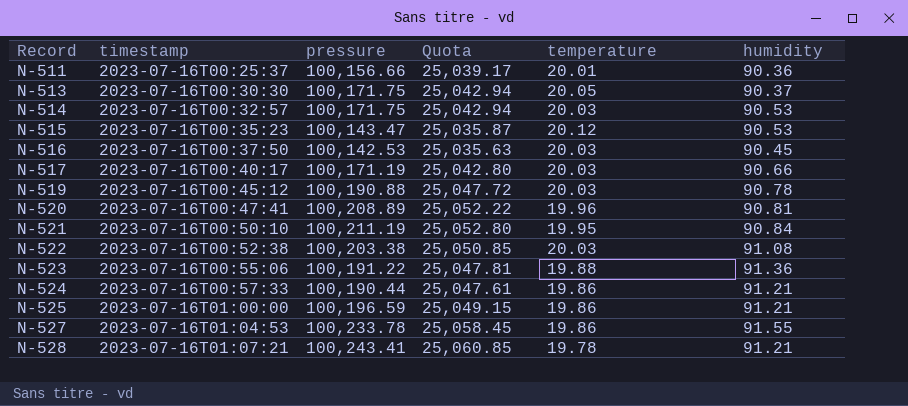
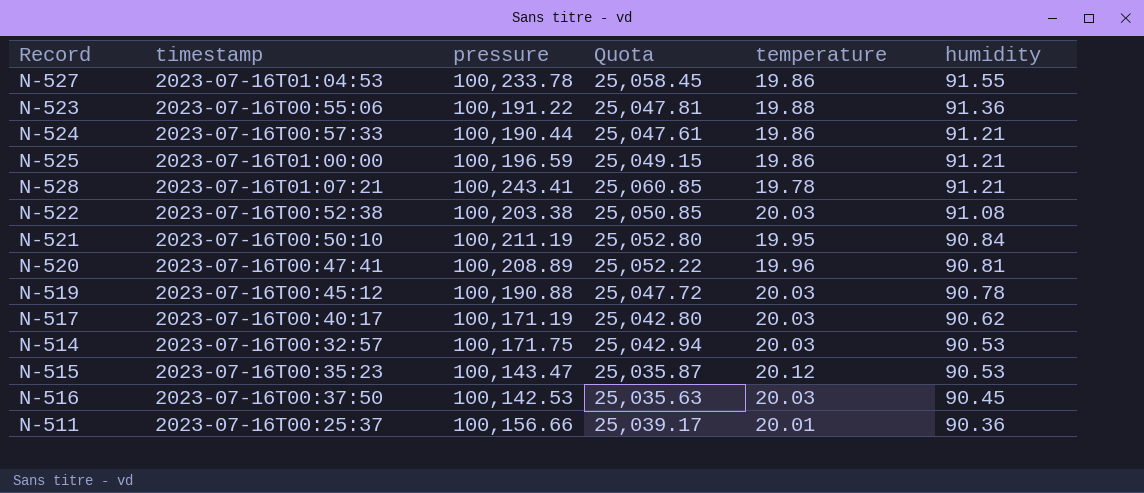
row order: Record ascending -> humidity descending
row N-513: 2023-07-16T00:30:30 | 100,171.75 | 25,042.94 | 20.05 | 90.37 -> none
N-517 | humidity: 90.66 -> 90.62

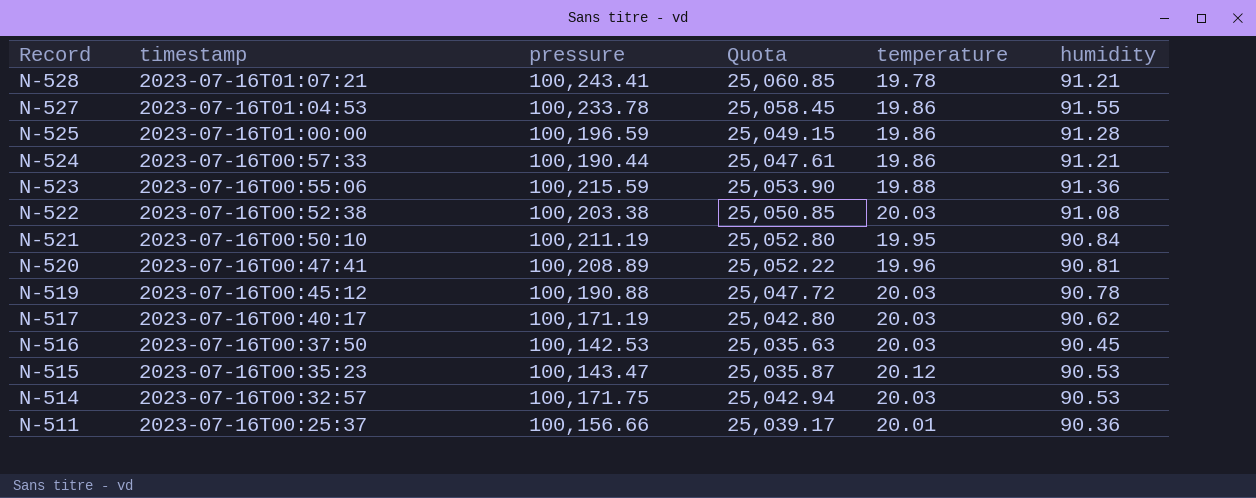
row order: humidity descending -> Record descending
N-525 | humidity: 91.21 -> 91.28
N-523 | pressure: 100,191.22 -> 100,215.59
N-523 | Quota: 25,047.81 -> 25,053.90

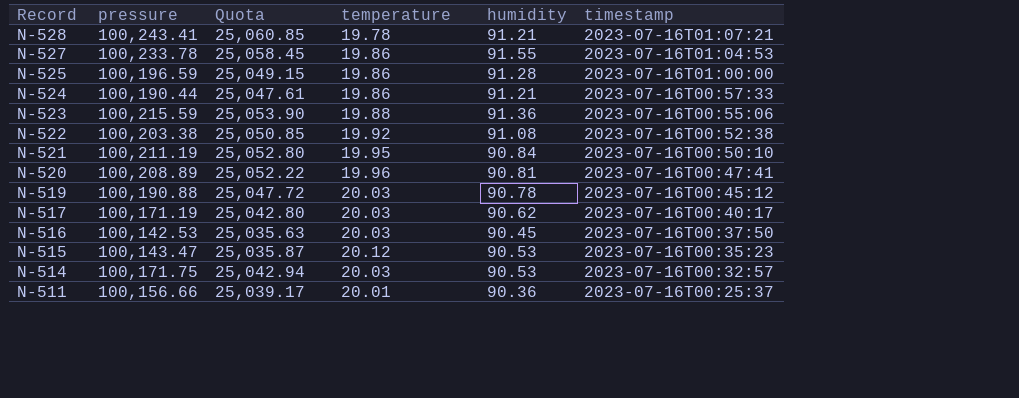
column timestamp | position: 2 -> 6
N-522 | temperature: 20.03 -> 19.92

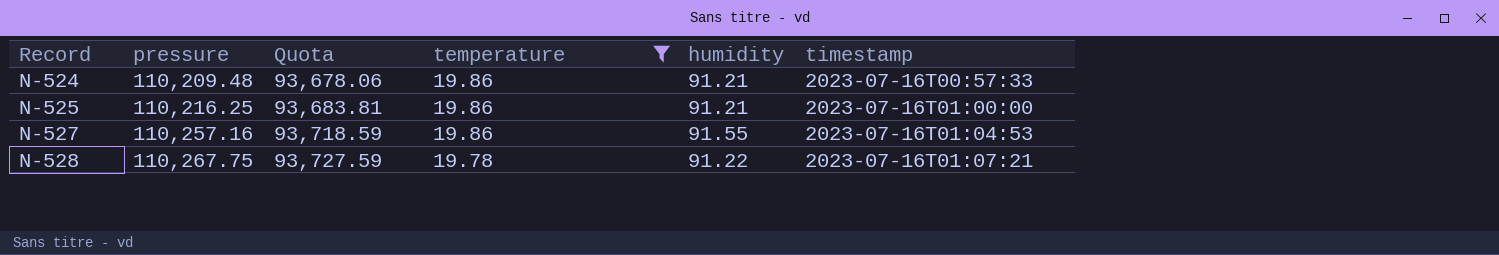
filter: none -> temperature <= 19.86
row order: Record descending -> Record ascending
column Quota | formula: [pressure] * 0.25 -> [pressure] * 0.85
N-524 | pressure: 100,190.44 -> 110,209.48
N-525 | pressure: 100,196.59 -> 110,216.25
N-525 | humidity: 91.28 -> 91.21
N-527 | pressure: 100,233.78 -> 110,257.16
N-528 | pressure: 100,243.41 -> 110,267.75
N-528 | humidity: 91.21 -> 91.22

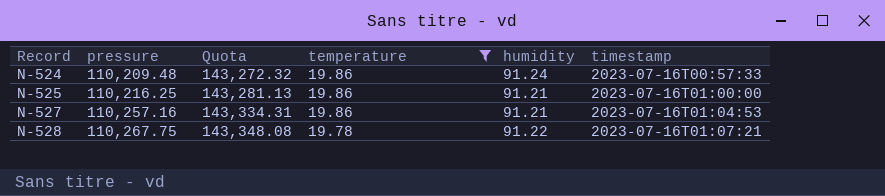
column Quota | formula: [pressure] * 0.85 -> [pressure] * 1.3
N-524 | humidity: 91.21 -> 91.24
N-527 | humidity: 91.55 -> 91.21

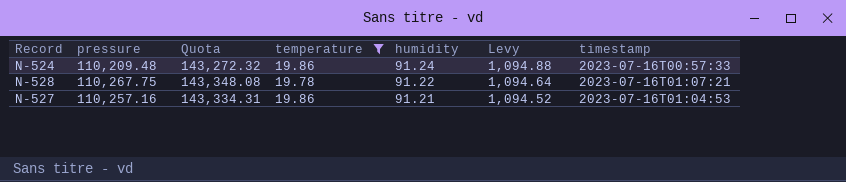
row order: Record ascending -> humidity descending
column Levy | formula: none -> [humidity] * 12
row N-525: 110,216.25 | 143,281.13 | 19.86 | 91.21 | 2023-07-16T01:00:00 -> none

